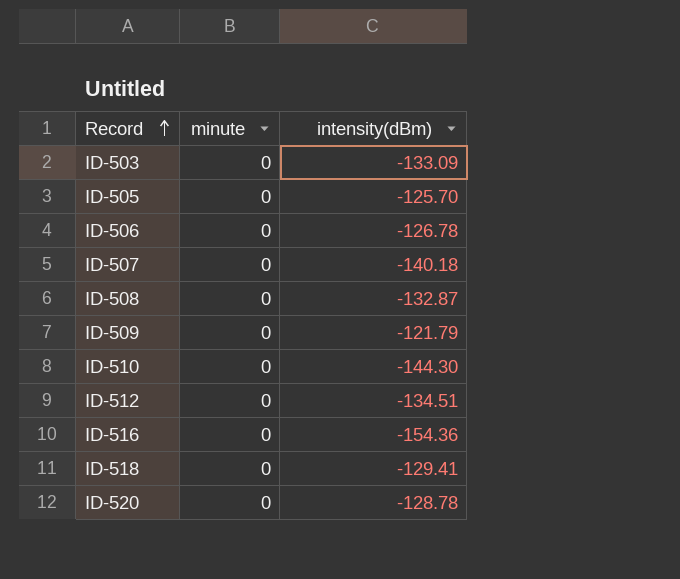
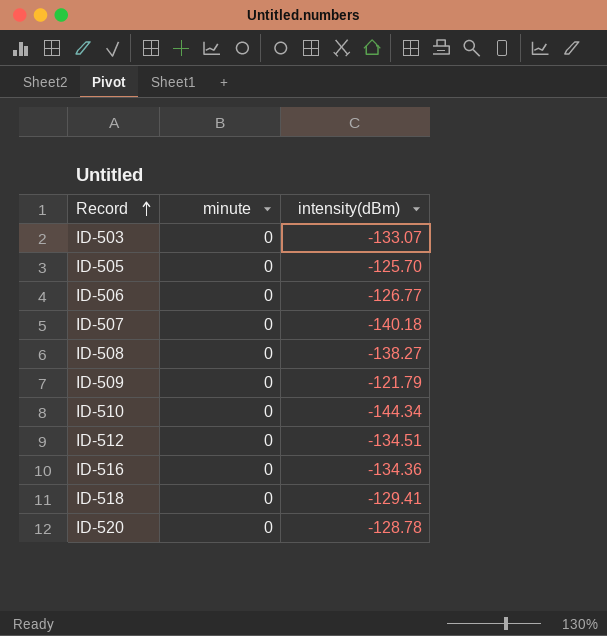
ID-503 | intensity(dBm): -133.09 -> -133.07
ID-506 | intensity(dBm): -126.78 -> -126.77
ID-508 | intensity(dBm): -132.87 -> -138.27
ID-510 | intensity(dBm): -144.30 -> -144.34
ID-516 | intensity(dBm): -154.36 -> -134.36

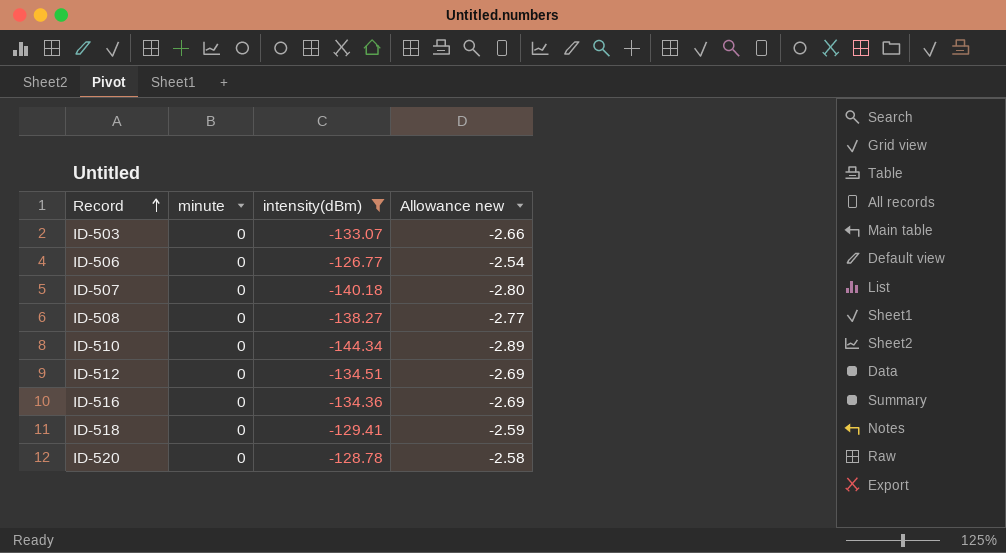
filter: none -> intensity(dBm) <= -126.77
column Allowance new | formula: none -> [intensity(dBm)] * 0.02

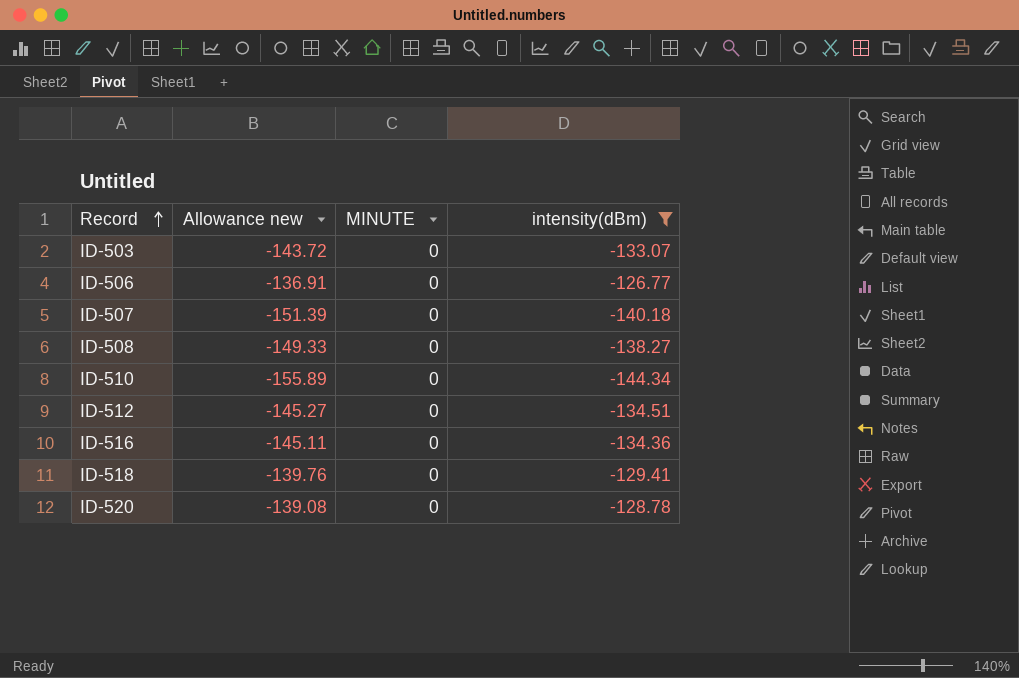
column Allowance new | formula: [intensity(dBm)] * 0.02 -> [intensity(dBm)] * 1.08
column Allowance new | position: 4 -> 2
column name: minute -> MINUTE

